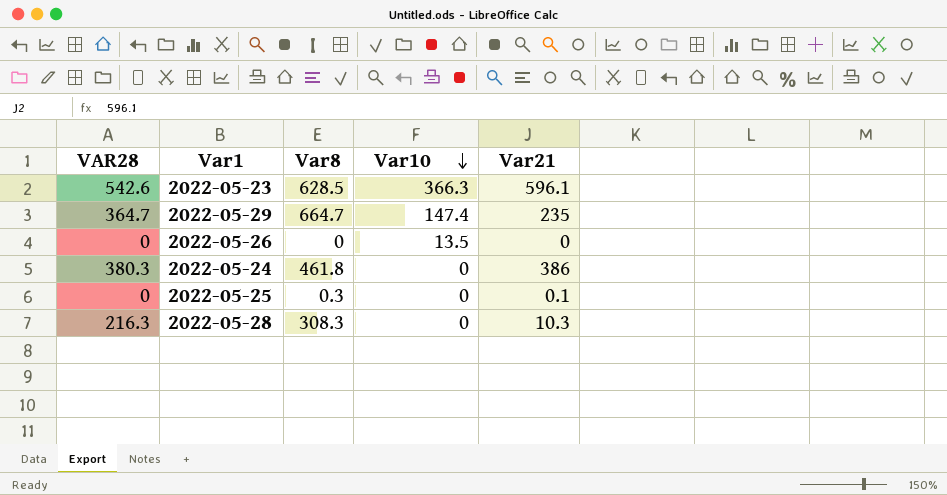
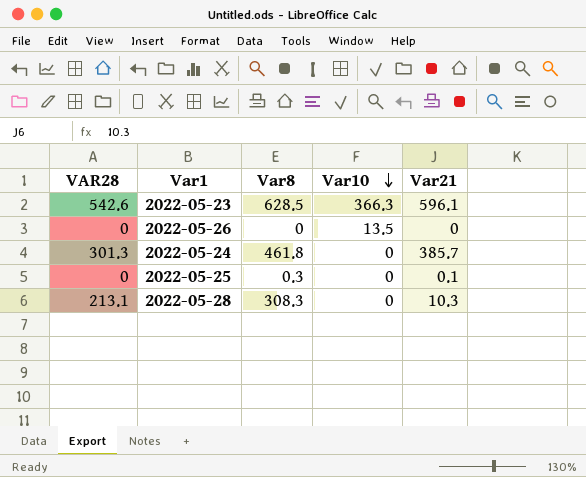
row 2022-05-29: 364.7 | 664.7 | 147.4 | 235 -> none
2022-05-24 | VAR28: 380.3 -> 301.3
2022-05-24 | Var21: 386 -> 385.7
2022-05-28 | VAR28: 216.3 -> 213.1

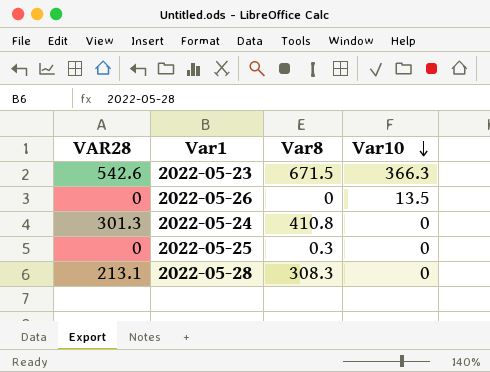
column Var21 | position: 5 -> none
2022-05-23 | Var8: 628.5 -> 671.5
2022-05-24 | Var8: 461.8 -> 410.8

